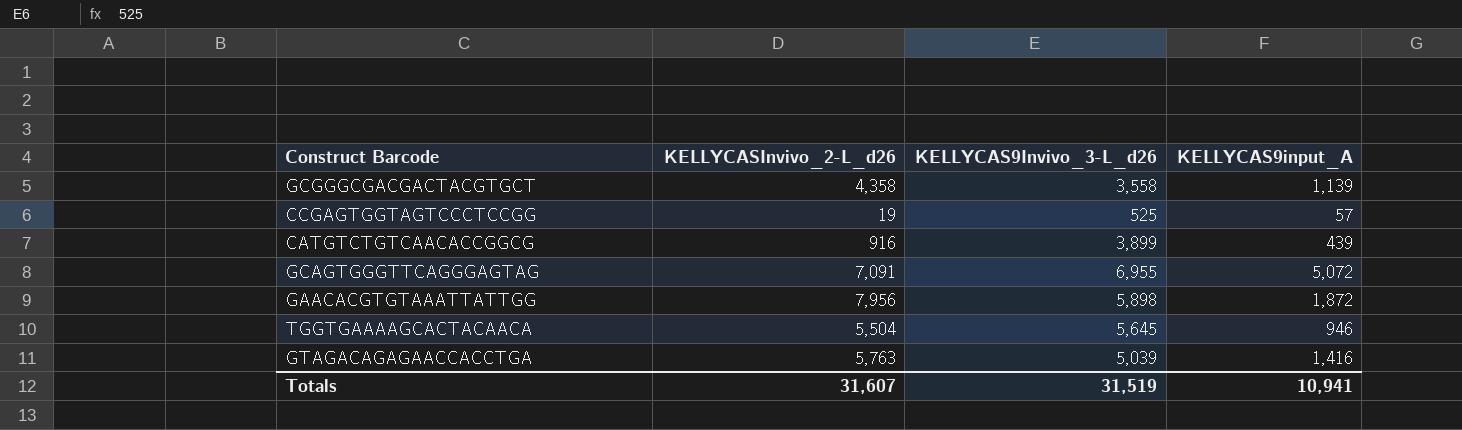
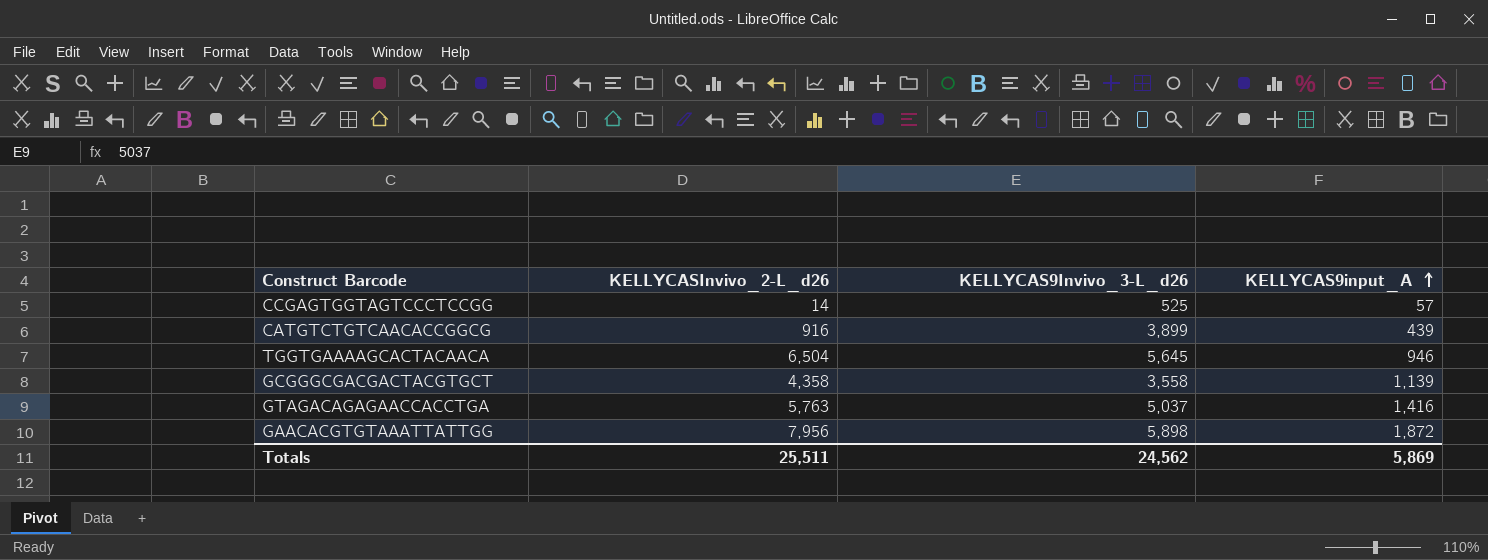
row order: none -> KELLYCAS9input_A ascending
row GCAGTGGGTTCAGGGAGTAG: 7,091 | 6,955 | 5,072 -> none
CCGAGTGGTAGTCCCTCCGG | KELLYCASInvivo_2-L_d26: 19 -> 14
TGGTGAAAAGCACTACAACA | KELLYCASInvivo_2-L_d26: 5,504 -> 6,504
GTAGACAGAGAACCACCTGA | KELLYCAS9Invivo_3-L_d26: 5,039 -> 5,037
Totals | KELLYCASInvivo_2-L_d26: 31,607 -> 25,511
Totals | KELLYCAS9Invivo_3-L_d26: 31,519 -> 24,562
Totals | KELLYCAS9input_A: 10,941 -> 5,869

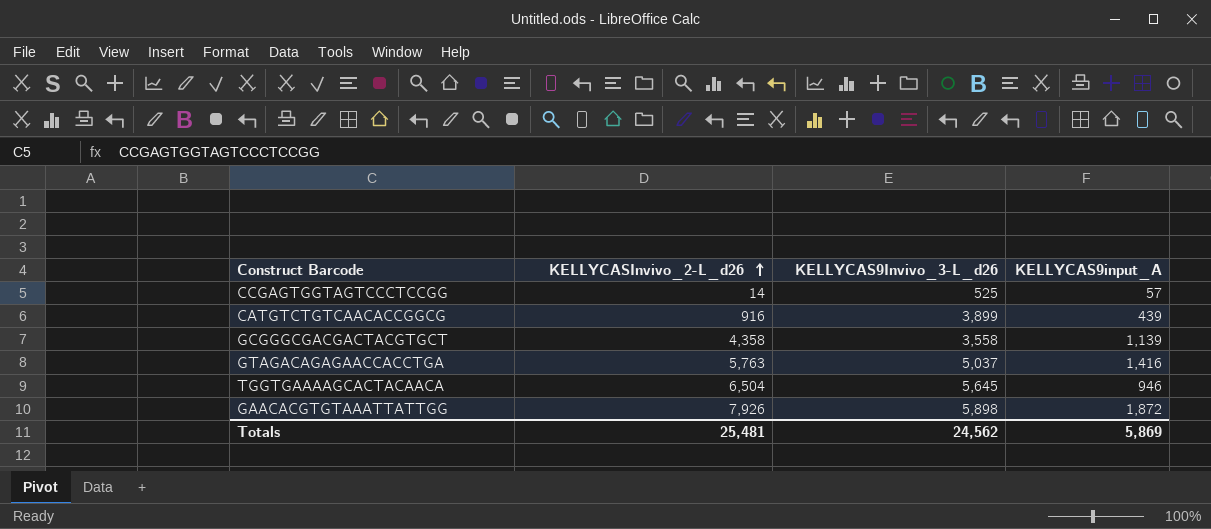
row order: KELLYCAS9input_A ascending -> KELLYCASInvivo_2-L_d26 ascending
GAACACGTGTAAATTATTGG | KELLYCASInvivo_2-L_d26: 7,956 -> 7,926
Totals | KELLYCASInvivo_2-L_d26: 25,511 -> 25,481

